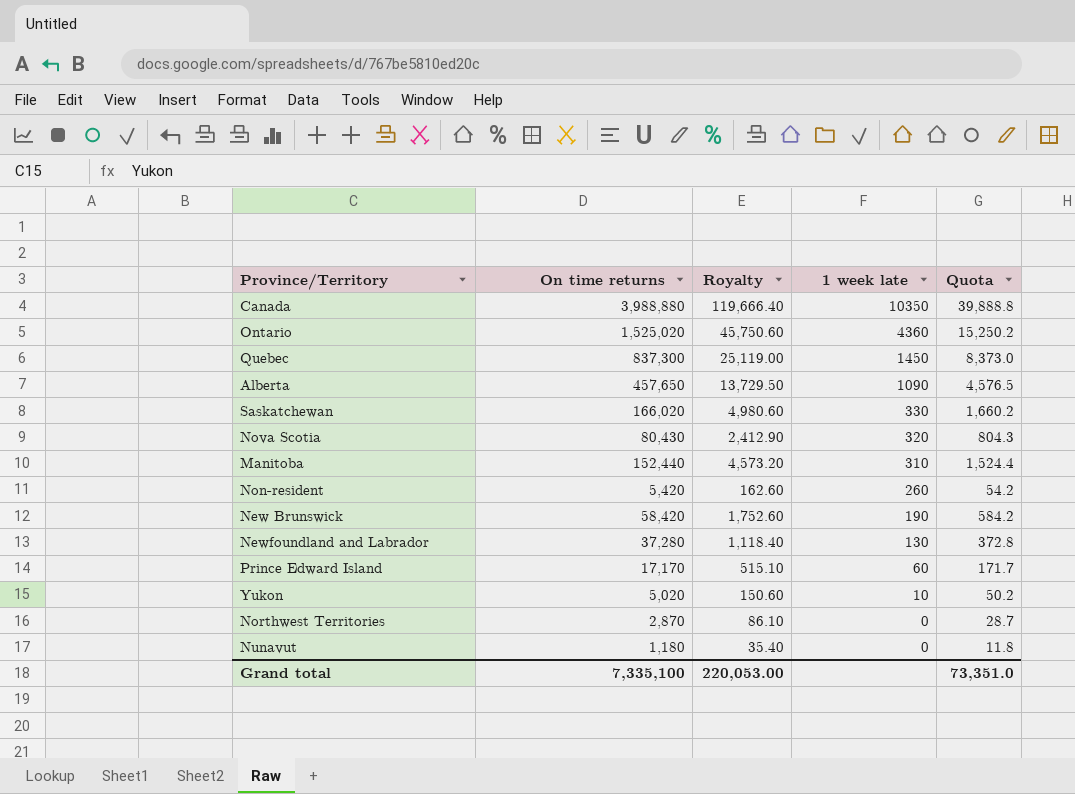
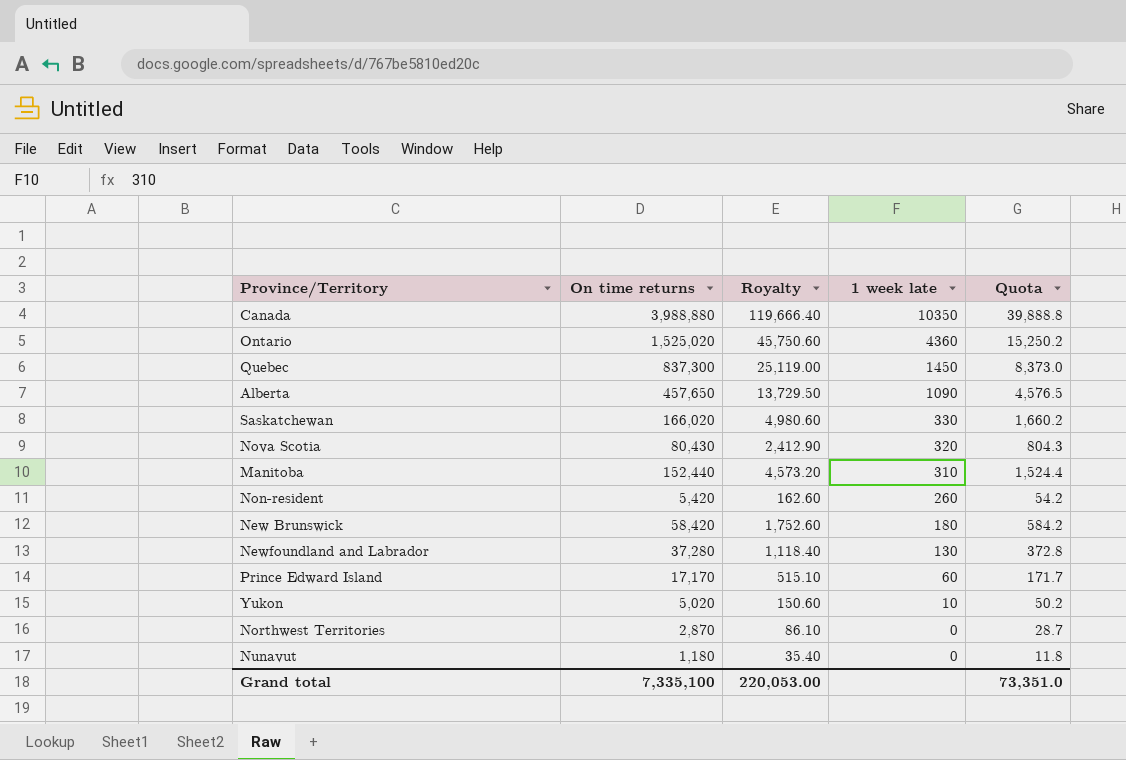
New Brunswick | 1 week late: 190 -> 180

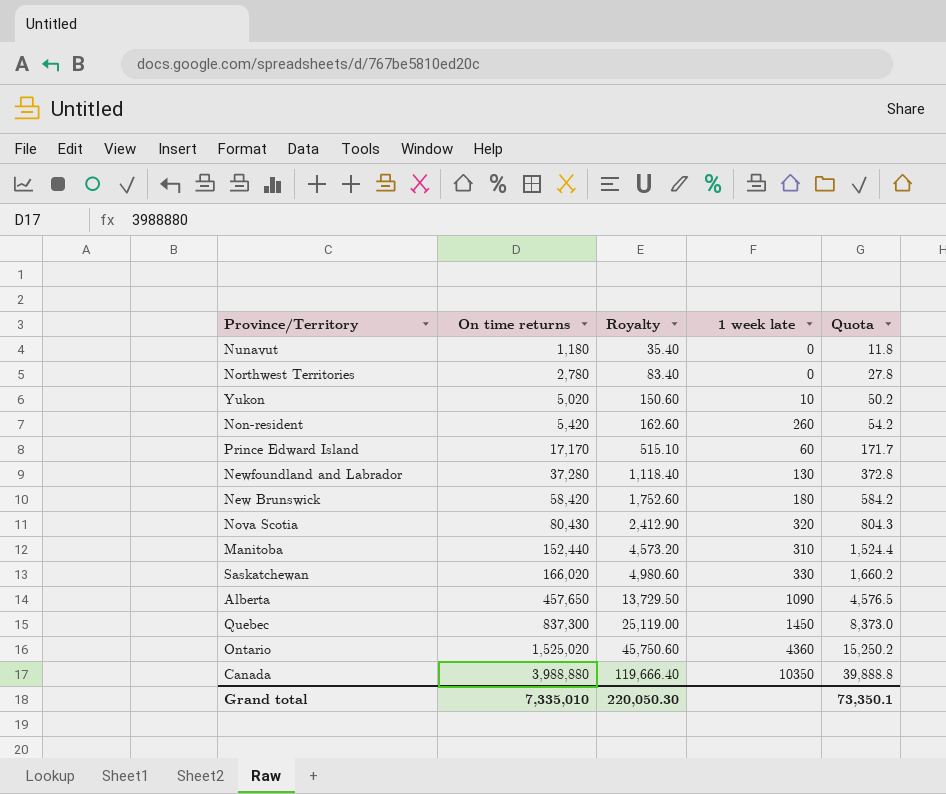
row order: 1 week late descending -> On time returns ascending
Northwest Territories | On time returns: 2,870 -> 2,780
Northwest Territories | Royalty: 86.10 -> 83.40
Northwest Territories | Quota: 28.7 -> 27.8
Grand total | On time returns: 7,335,100 -> 7,335,010
Grand total | Royalty: 220,053.00 -> 220,050.30
Grand total | Quota: 73,351.0 -> 73,350.1

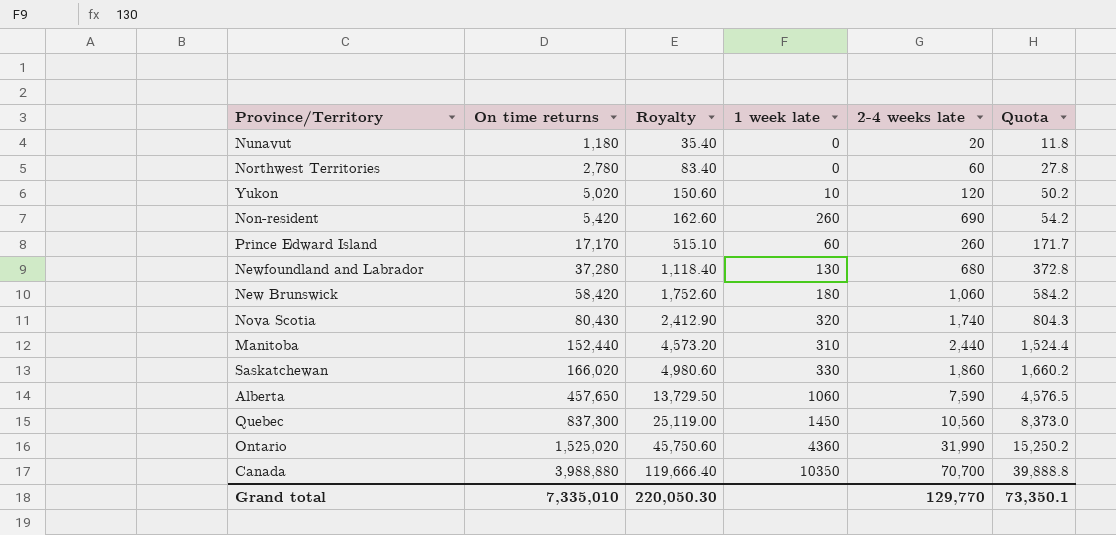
column 2-4 weeks late | position: none -> 5
Alberta | 1 week late: 1090 -> 1060

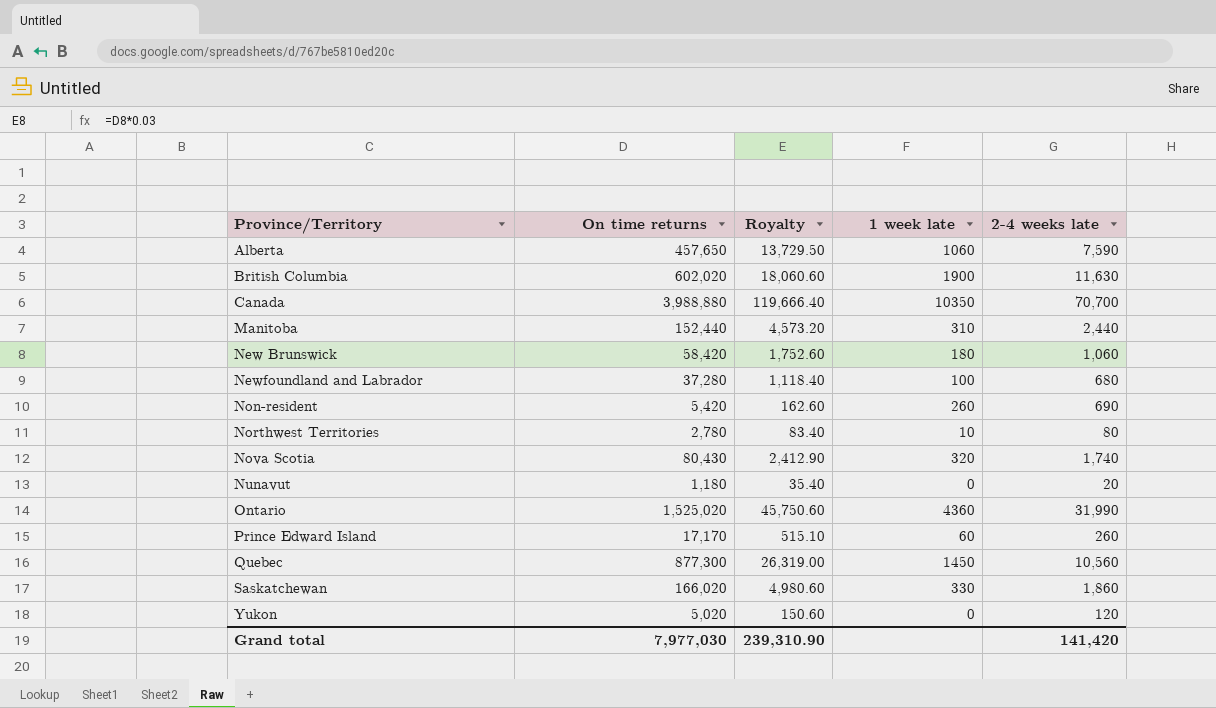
row order: On time returns ascending -> Province/Territory ascending
column Quota | formula: [On time returns] * 0.01 -> none
row British Columbia: none -> 602,020 | 18,060.60 | 1900 | 11,630
Newfoundland and Labrador | 1 week late: 130 -> 100
Northwest Territories | 1 week late: 0 -> 10
Northwest Territories | 2-4 weeks late: 60 -> 80
Quebec | On time returns: 837,300 -> 877,300
Quebec | Royalty: 25,119.00 -> 26,319.00
Yukon | 1 week late: 10 -> 0
Grand total | On time returns: 7,335,010 -> 7,977,030
Grand total | Royalty: 220,050.30 -> 239,310.90
Grand total | 2-4 weeks late: 129,770 -> 141,420

